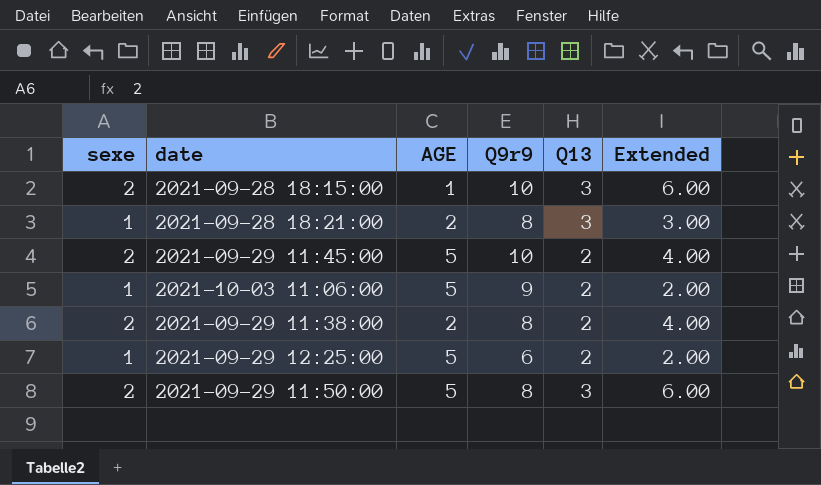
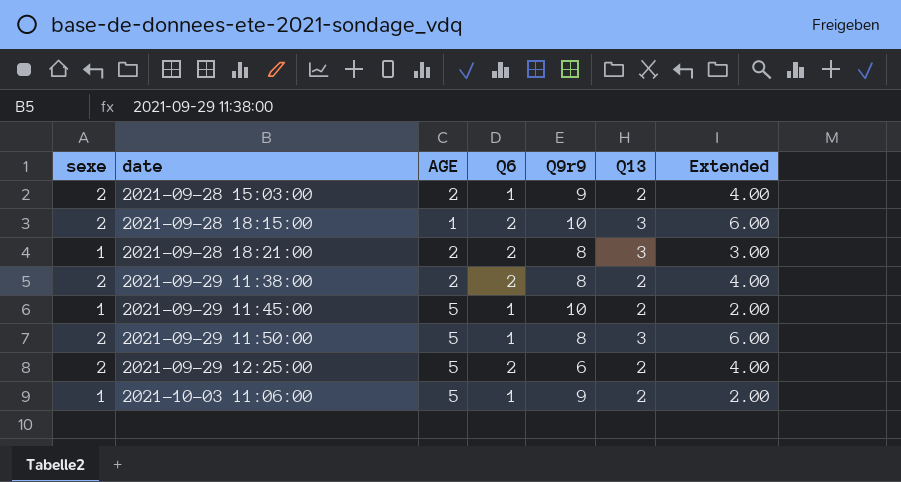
row order: none -> date ascending
column Q6 | position: none -> 4
row 2021-09-28 15:03:00: none -> 2 | 2 | 1 | 9 | 2 | 4.00
2021-09-29 11:45:00 | sexe: 2 -> 1
2021-09-29 11:45:00 | Extended: 4.00 -> 2.00
2021-09-29 12:25:00 | sexe: 1 -> 2
2021-09-29 12:25:00 | Extended: 2.00 -> 4.00

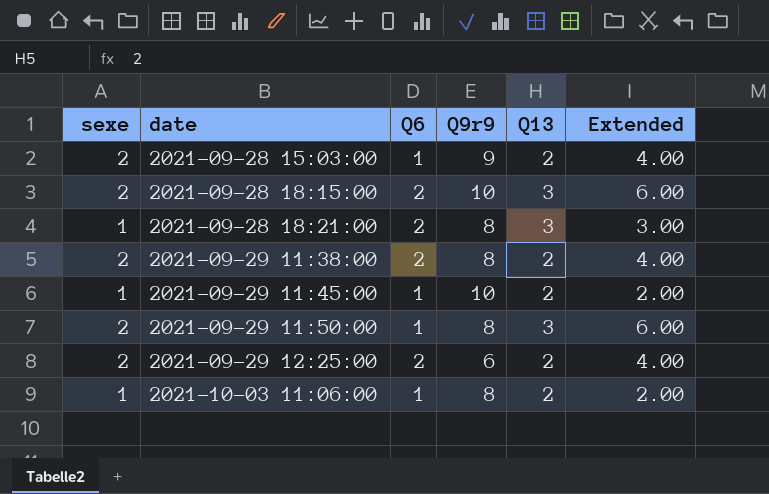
column AGE | position: 3 -> none
2021-10-03 11:06:00 | Q9r9: 9 -> 8

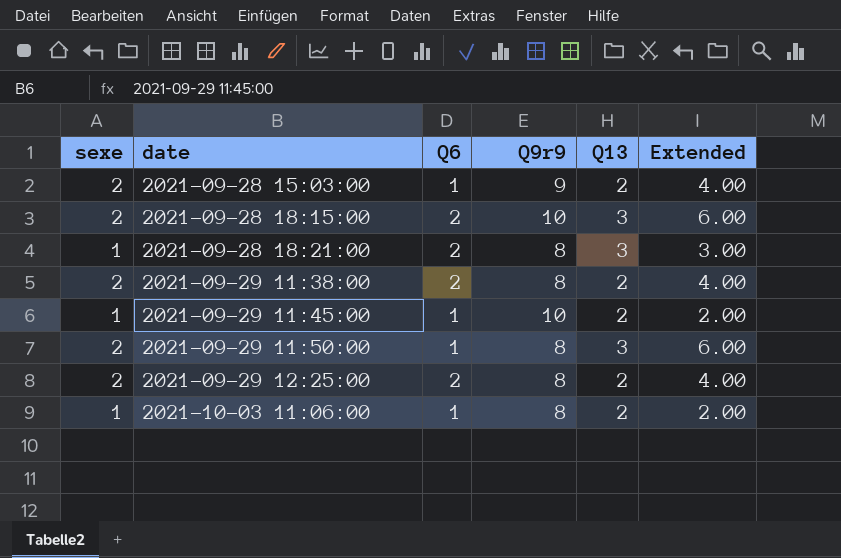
2021-09-29 12:25:00 | Q9r9: 6 -> 8

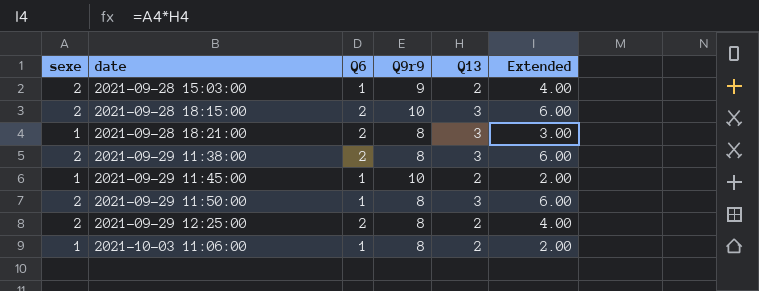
2021-09-29 11:38:00 | Q13: 2 -> 3
2021-09-29 11:38:00 | Extended: 4.00 -> 6.00

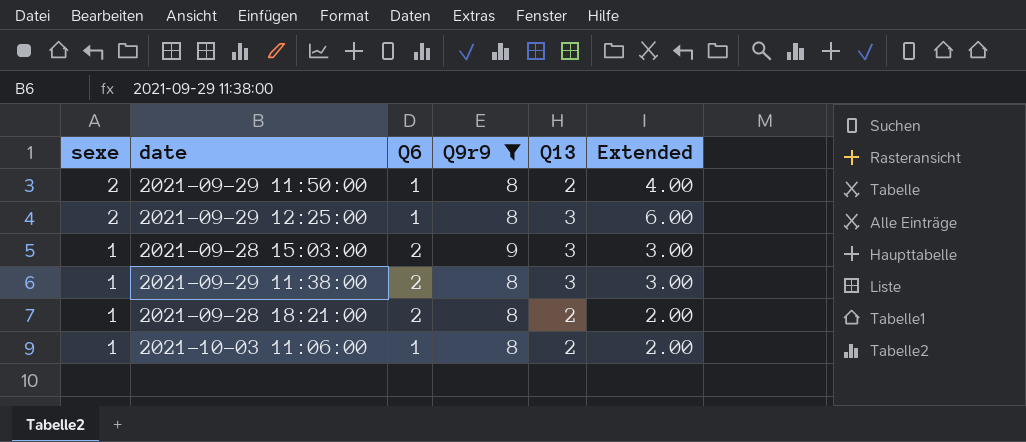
filter: none -> Q9r9 != 10
row order: date ascending -> sexe descending
2021-09-29 11:50:00 | Q13: 3 -> 2
2021-09-29 11:50:00 | Extended: 6.00 -> 4.00
2021-09-29 12:25:00 | Q6: 2 -> 1
2021-09-29 12:25:00 | Q13: 2 -> 3
2021-09-29 12:25:00 | Extended: 4.00 -> 6.00
2021-09-28 15:03:00 | sexe: 2 -> 1
2021-09-28 15:03:00 | Q6: 1 -> 2
2021-09-28 15:03:00 | Q13: 2 -> 3
2021-09-28 15:03:00 | Extended: 4.00 -> 3.00
2021-09-29 11:38:00 | sexe: 2 -> 1
2021-09-29 11:38:00 | Extended: 6.00 -> 3.00
2021-09-28 18:21:00 | Q13: 3 -> 2
2021-09-28 18:21:00 | Extended: 3.00 -> 2.00

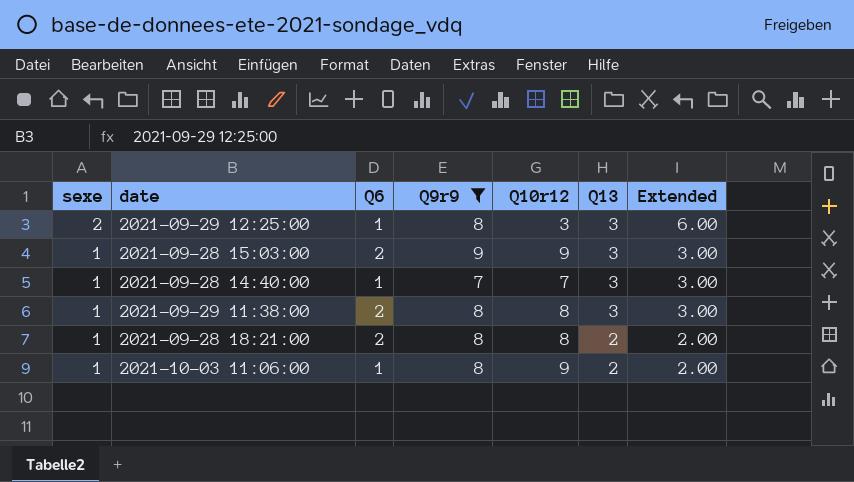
column Q10r12 | position: none -> 5
row 2021-09-29 11:50:00: 2 | 1 | 8 | 2 | 4.00 -> none
row 2021-09-28 14:40:00: none -> 1 | 1 | 7 | 7 | 3 | 3.00

